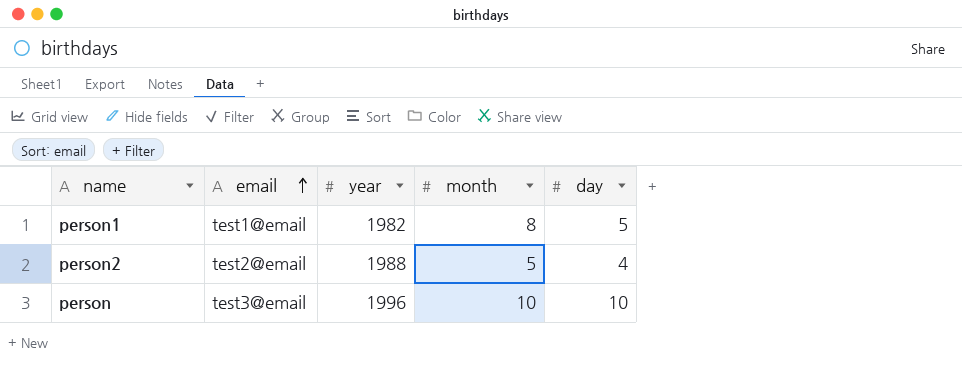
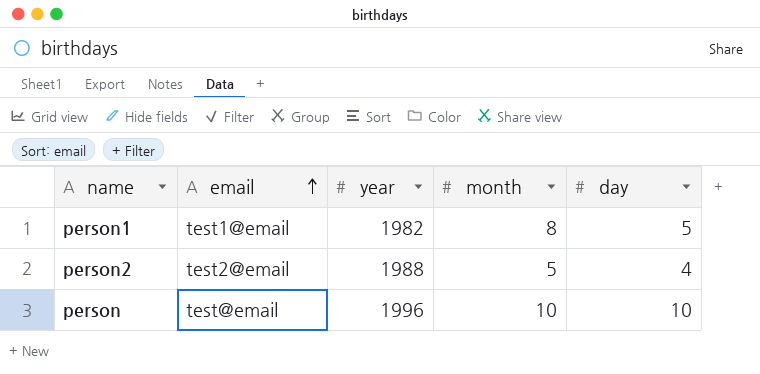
person | email: test3@email -> test@email

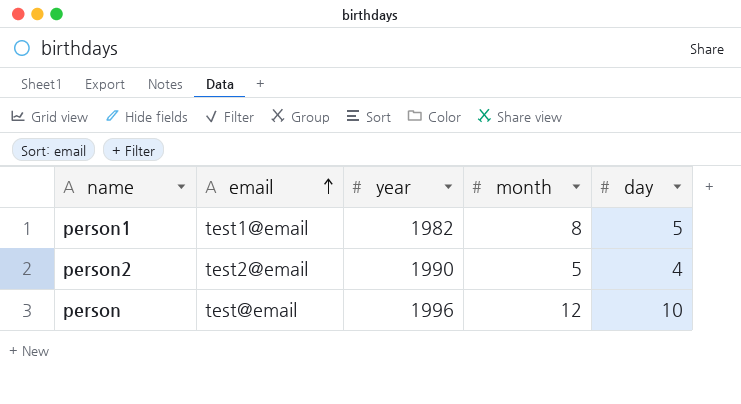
person2 | year: 1988 -> 1990
person | month: 10 -> 12

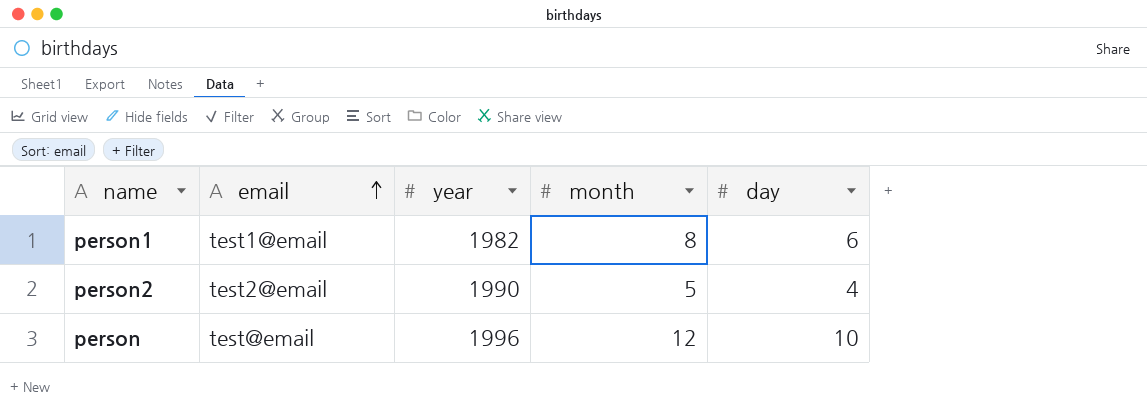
person1 | day: 5 -> 6

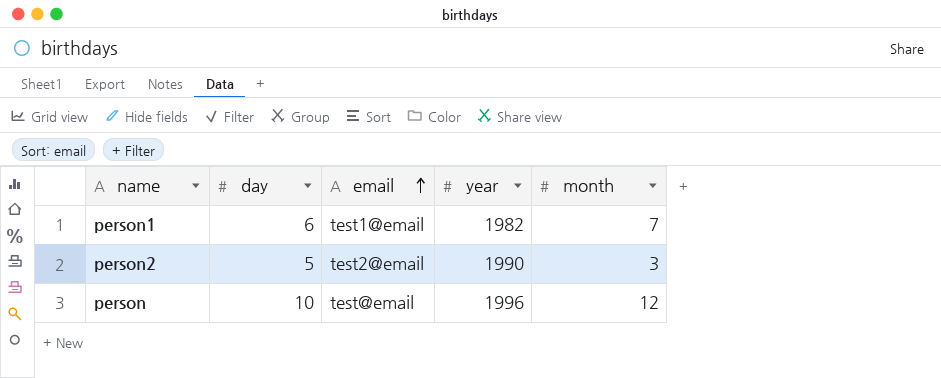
column day | position: 5 -> 2
person1 | month: 8 -> 7
person2 | day: 4 -> 5
person2 | month: 5 -> 3

